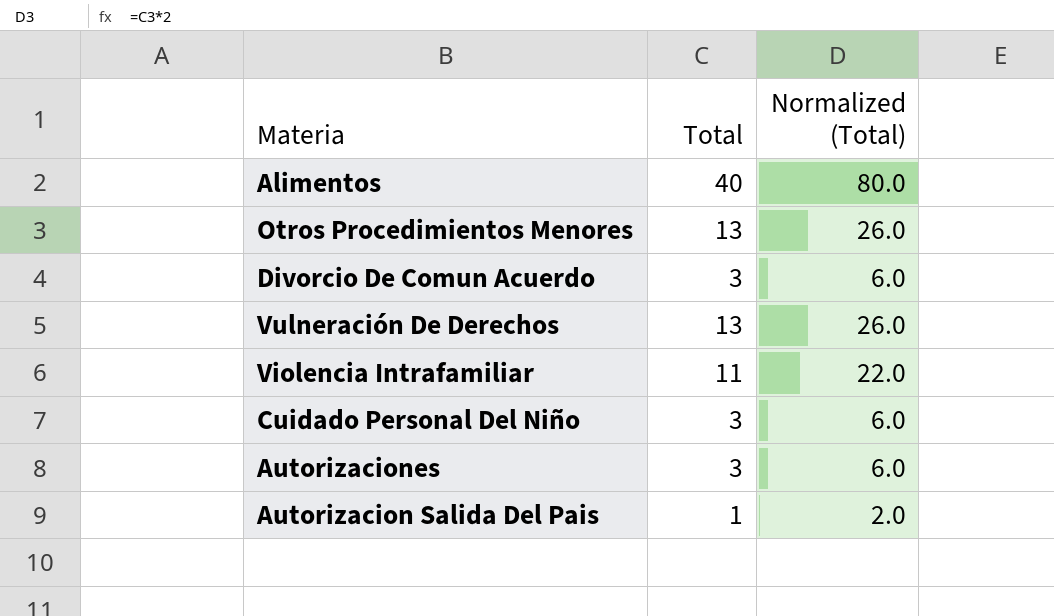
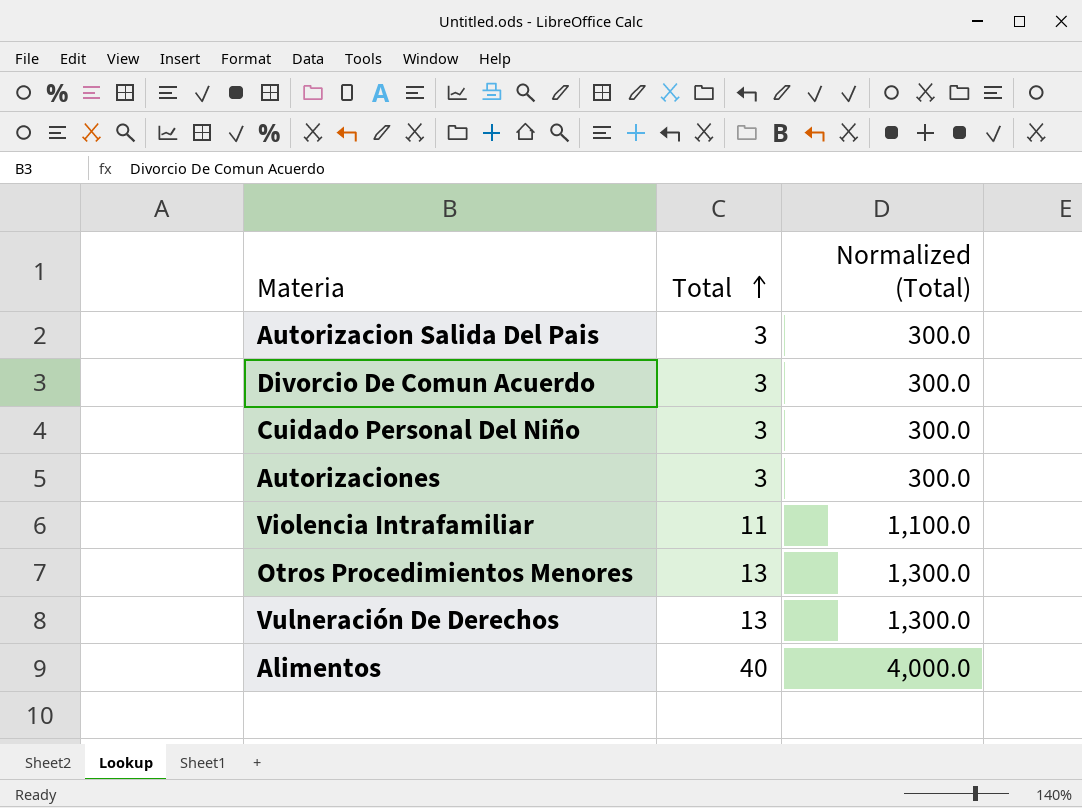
row order: none -> Total ascending
column Normalized (Total) | formula: [Total] * 2 -> [Total] * 100
Autorizacion Salida Del Pais | Total: 1 -> 3

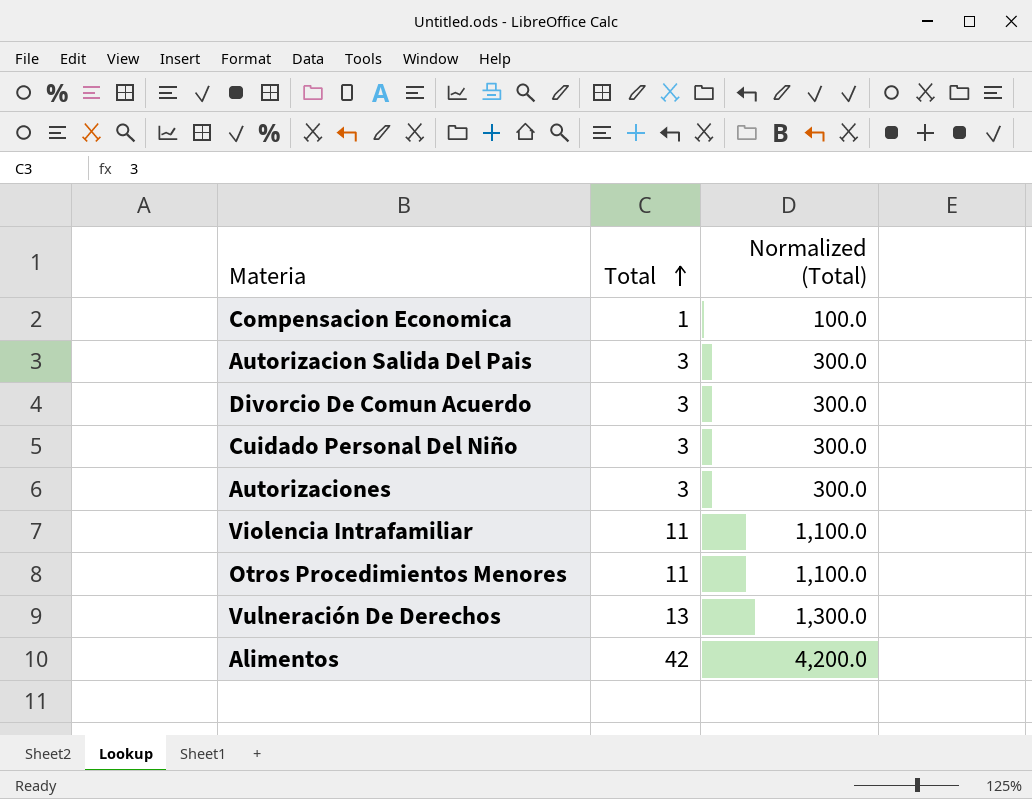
row Compensacion Economica: none -> 1 | 100.0
Otros Procedimientos Menores | Total: 13 -> 11
Otros Procedimientos Menores | Normalized (Total): 1,300.0 -> 1,100.0
Alimentos | Total: 40 -> 42
Alimentos | Normalized (Total): 4,000.0 -> 4,200.0

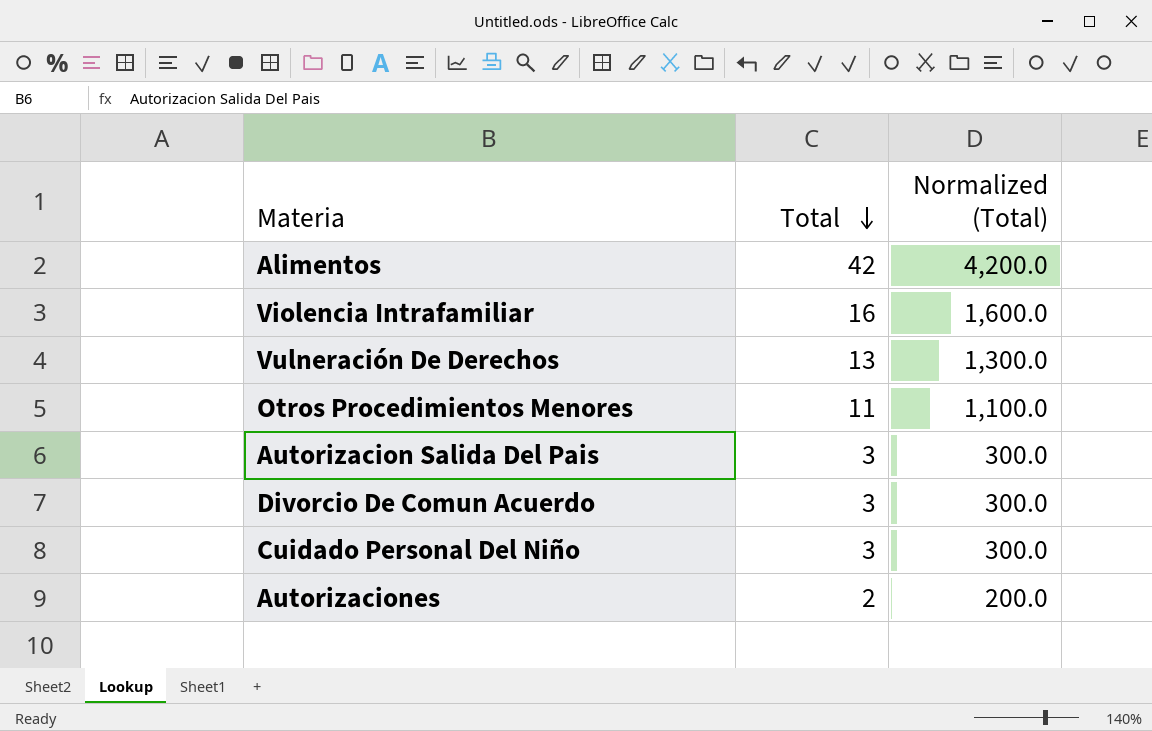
row order: Total ascending -> Total descending
row Compensacion Economica: 1 | 100.0 -> none
Violencia Intrafamiliar | Total: 11 -> 16
Violencia Intrafamiliar | Normalized (Total): 1,100.0 -> 1,600.0
Autorizaciones | Total: 3 -> 2
Autorizaciones | Normalized (Total): 300.0 -> 200.0

